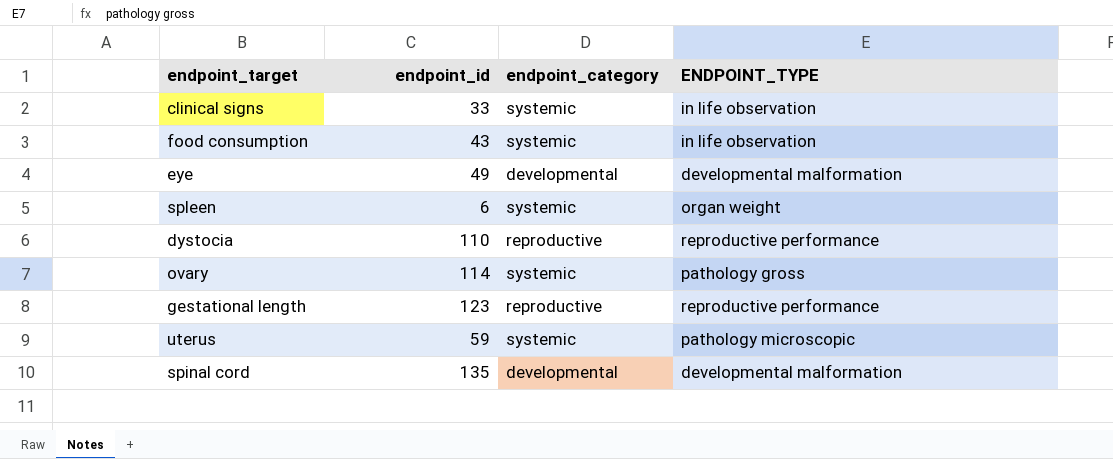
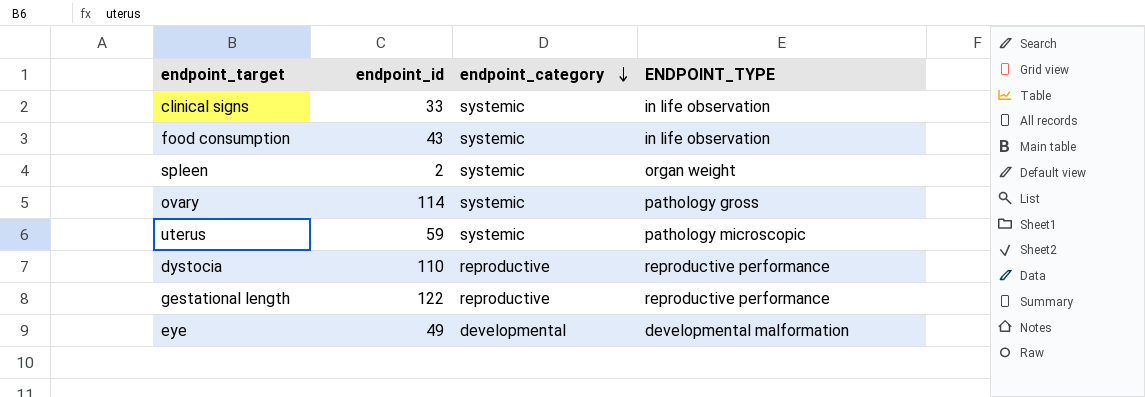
row order: none -> endpoint_category descending
row spinal cord: 135 | developmental | developmental malformation -> none
spleen | endpoint_id: 6 -> 2
gestational length | endpoint_id: 123 -> 122

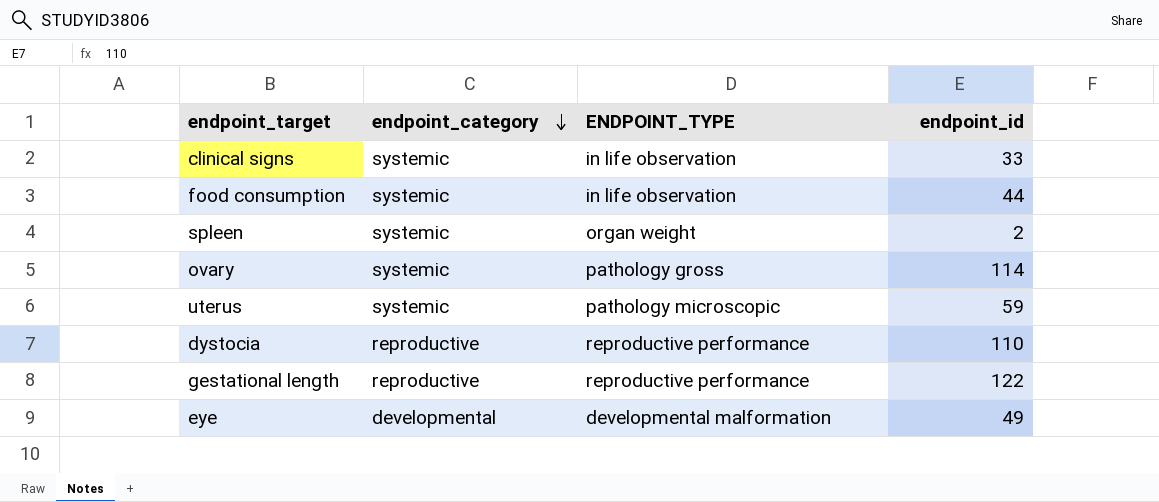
column endpoint_id | position: 2 -> 4
food consumption | endpoint_id: 43 -> 44

